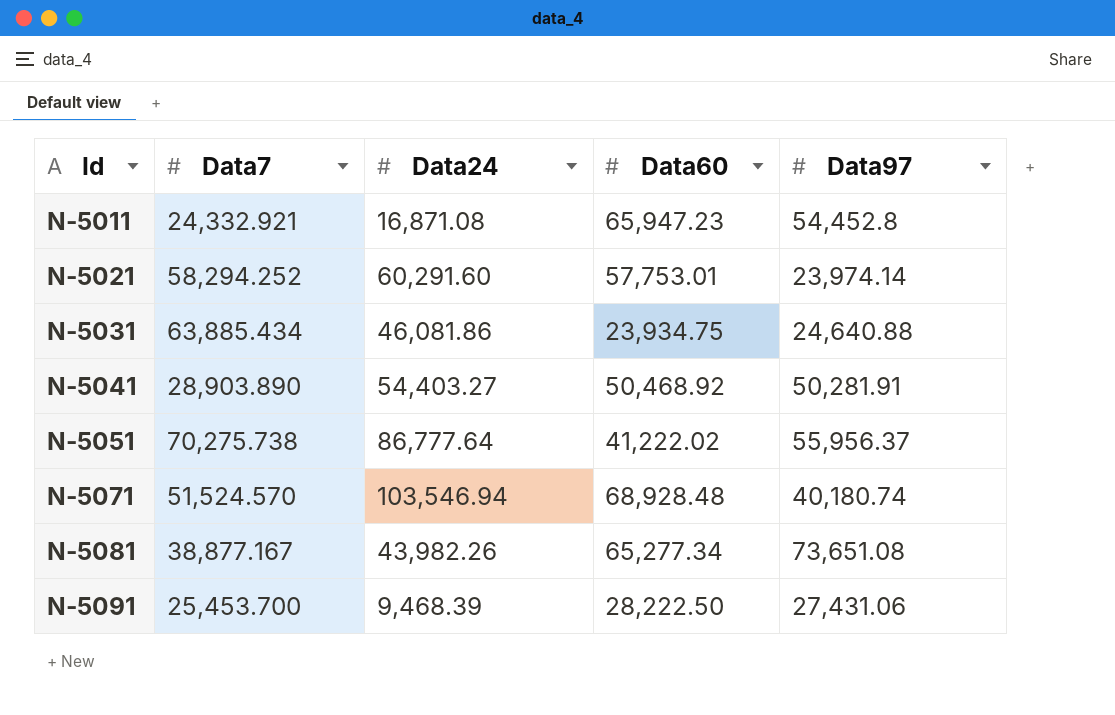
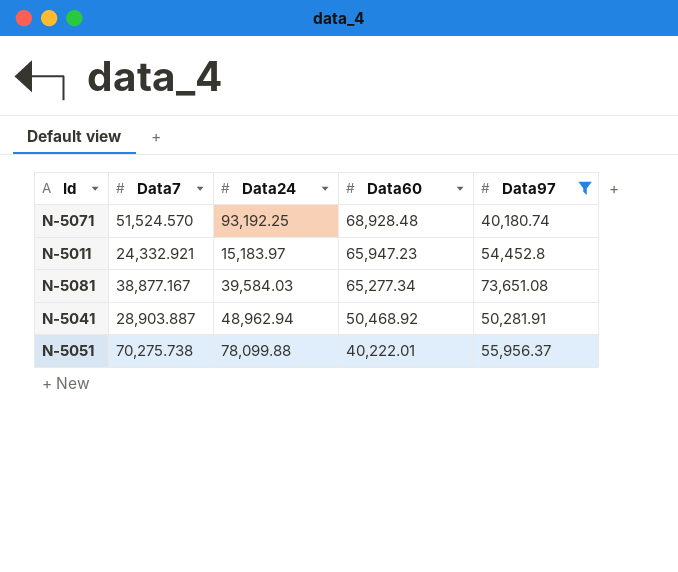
filter: none -> Data97 >= 40,180.74
row order: Id ascending -> Data60 descending
N-5071 | Data24: 103,546.94 -> 93,192.25
N-5011 | Data24: 16,871.08 -> 15,183.97
N-5081 | Data24: 43,982.26 -> 39,584.03
N-5041 | Data7: 28,903.890 -> 28,903.887
N-5041 | Data24: 54,403.27 -> 48,962.94
N-5051 | Data24: 86,777.64 -> 78,099.88
N-5051 | Data60: 41,222.02 -> 40,222.01

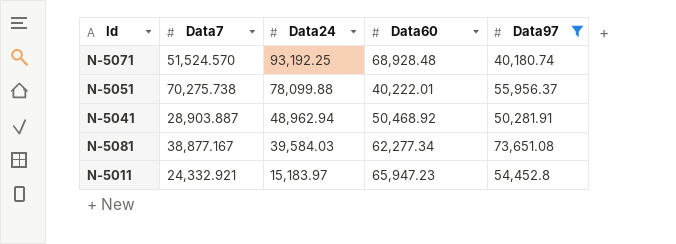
row order: Data60 descending -> Data24 descending
N-5081 | Data60: 65,277.34 -> 62,277.34

